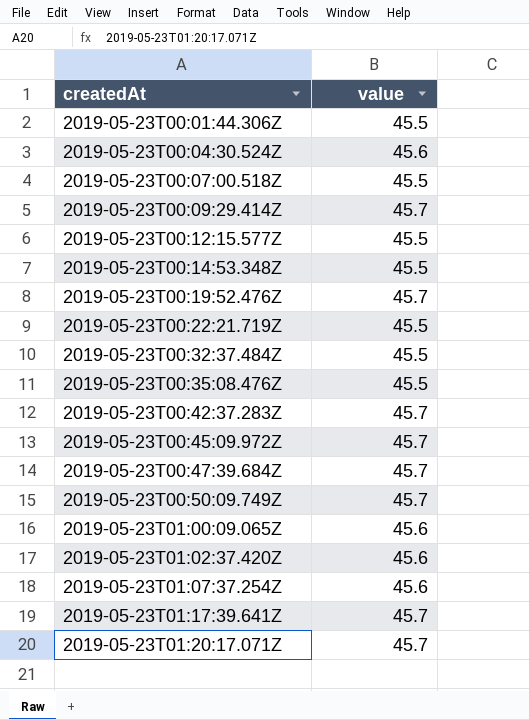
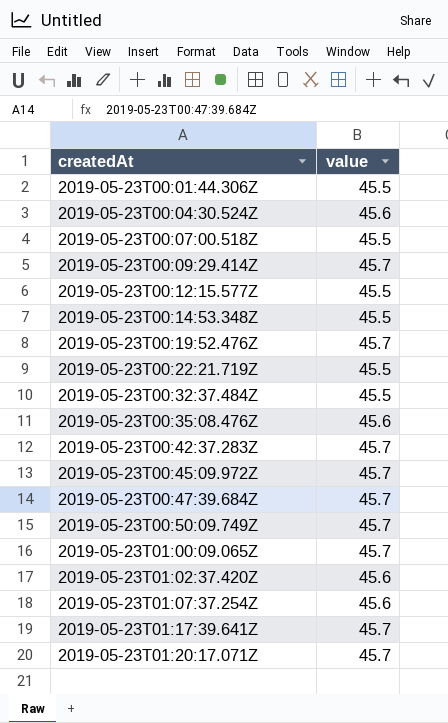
2019-05-23T00:35:08.476Z | value: 45.5 -> 45.6
2019-05-23T01:00:09.065Z | value: 45.6 -> 45.7

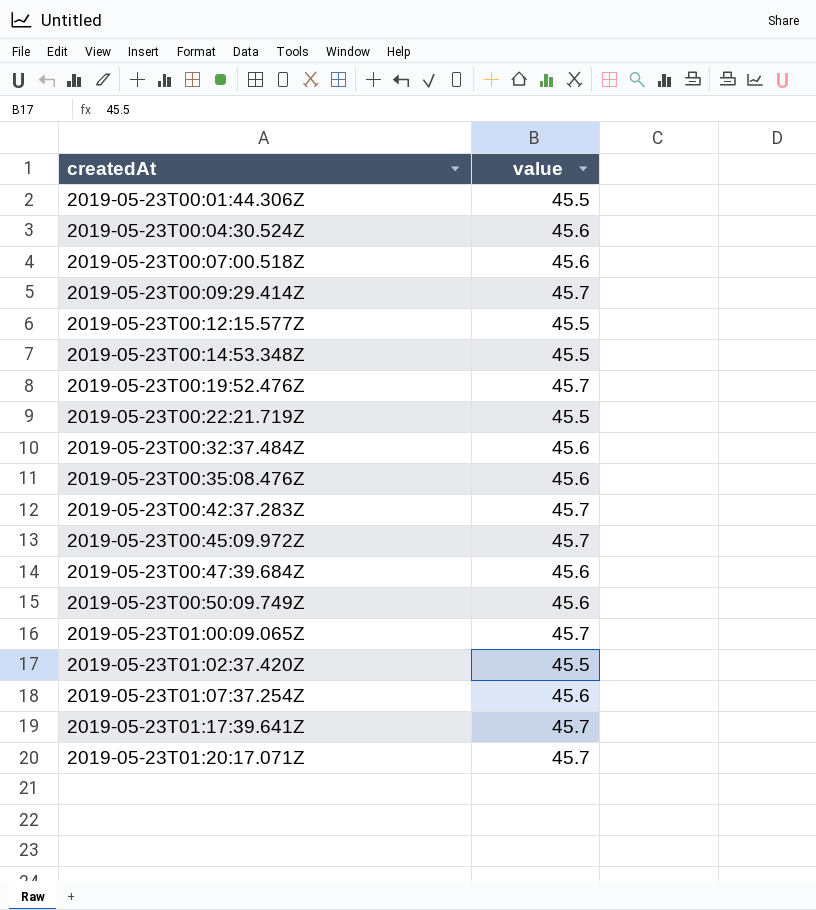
2019-05-23T00:07:00.518Z | value: 45.5 -> 45.6
2019-05-23T00:32:37.484Z | value: 45.5 -> 45.6
2019-05-23T00:47:39.684Z | value: 45.7 -> 45.6
2019-05-23T00:50:09.749Z | value: 45.7 -> 45.6
2019-05-23T01:02:37.420Z | value: 45.6 -> 45.5

